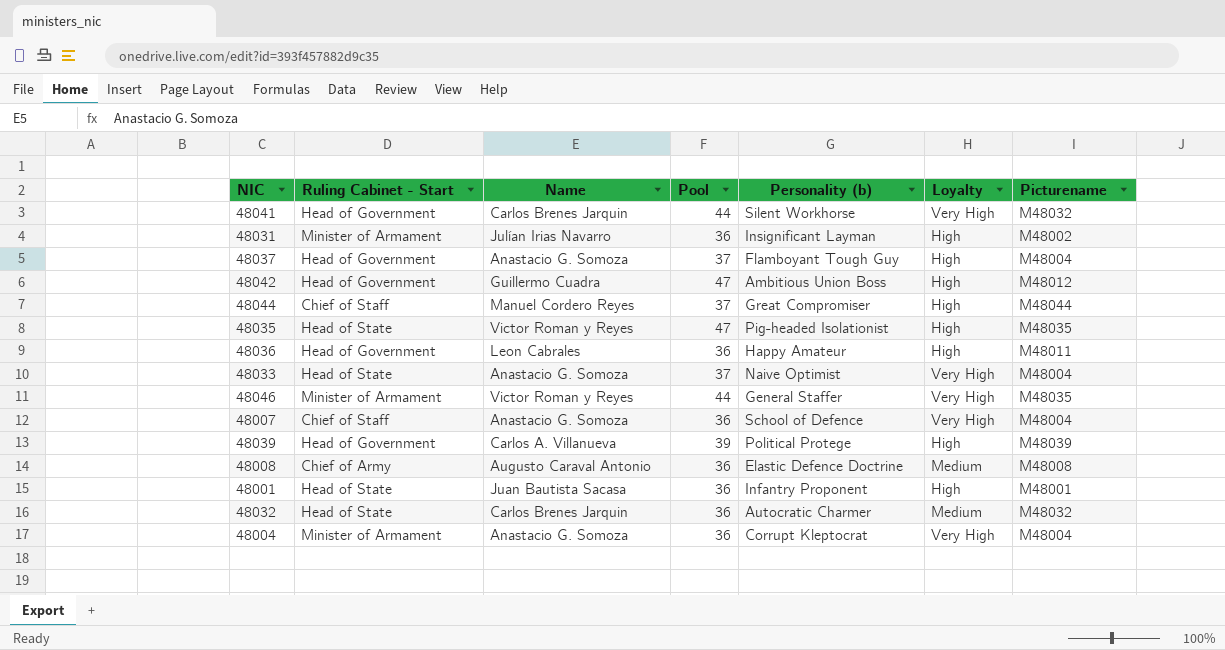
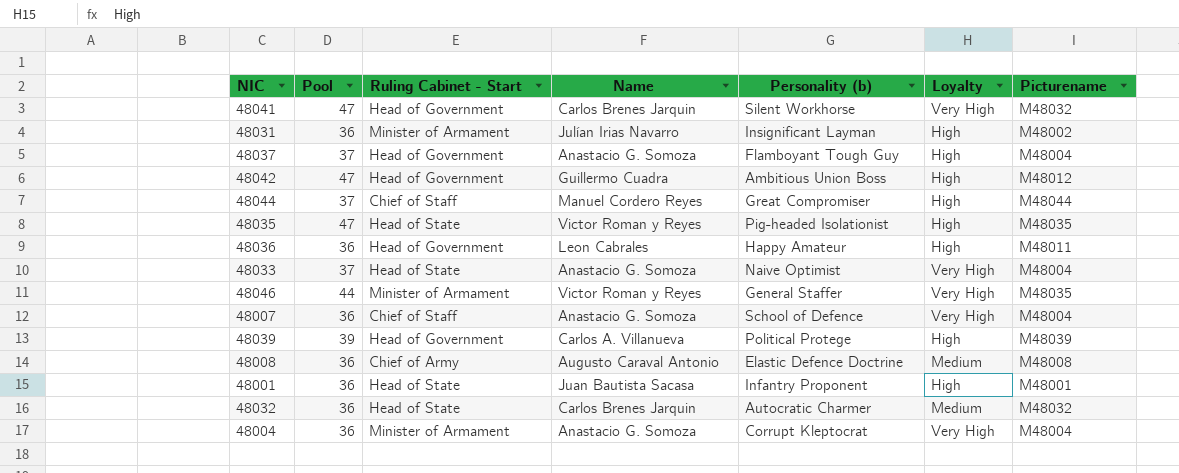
column Pool | position: 4 -> 2
48041 | Pool: 44 -> 47

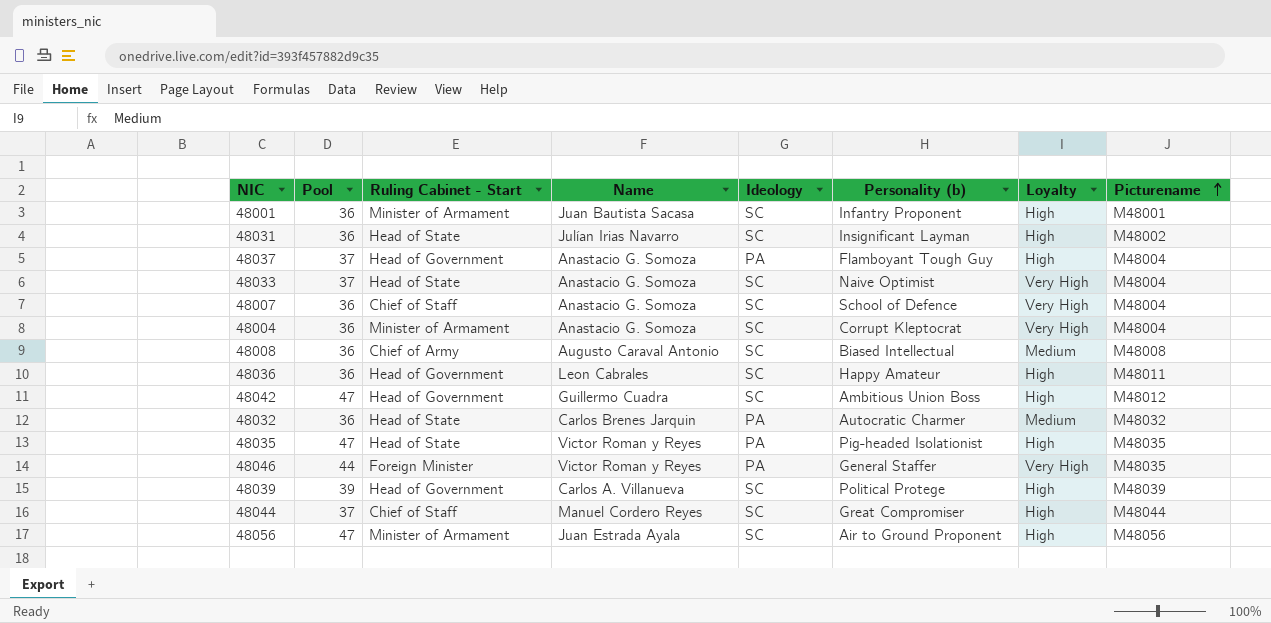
row order: none -> Picturename ascending
column Ideology | position: none -> 5
row 48041: 47 | Head of Government | Carlos Brenes Jarquin | Silent Workhorse | Very High | M48032 -> none
48001 | Ruling Cabinet - Start: Head of State -> Minister of Armament
48031 | Ruling Cabinet - Start: Minister of Armament -> Head of State
48008 | Personality (b): Elastic Defence Doctrine -> Biased Intellectual
48046 | Ruling Cabinet - Start: Minister of Armament -> Foreign Minister
row 48056: none -> 47 | Minister of Armament | Juan Estrada Ayala | SC | Air to Ground Proponent | High | M48056

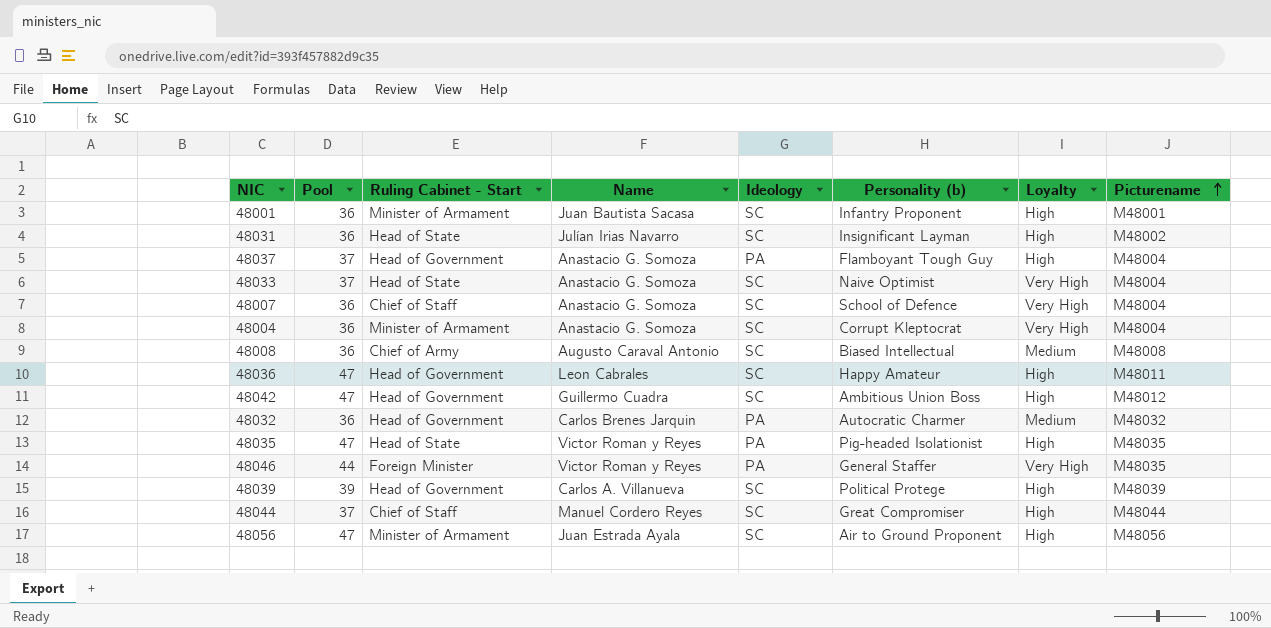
48036 | Pool: 36 -> 47
48032 | Ruling Cabinet - Start: Head of State -> Head of Government

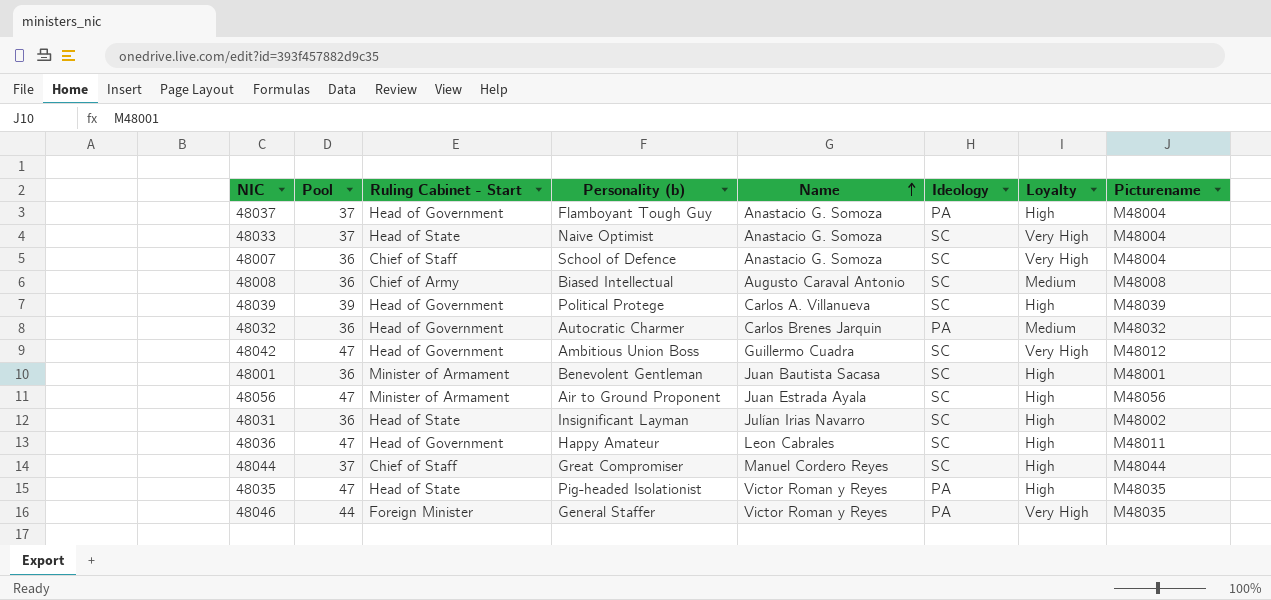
row order: Picturename ascending -> Name ascending
column Personality (b) | position: 6 -> 4
row 48004: 36 | Minister of Armament | Anastacio G. Somoza | SC | Corrupt Kleptocrat | Very High | M48004 -> none
48042 | Loyalty: High -> Very High
48001 | Personality (b): Infantry Proponent -> Benevolent Gentleman

